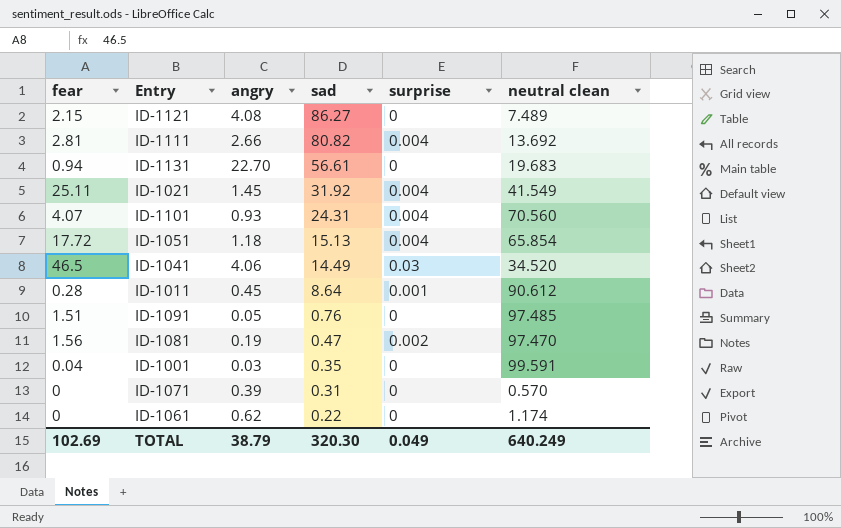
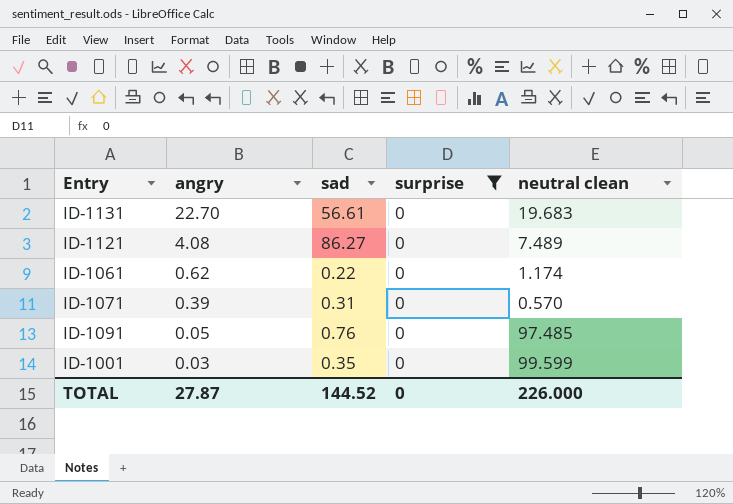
filter: none -> surprise = 0
row order: sad descending -> angry descending
column fear | position: 1 -> none
ID-1001 | neutral clean: 99.591 -> 99.599
TOTAL | angry: 38.79 -> 27.87
TOTAL | sad: 320.30 -> 144.52
TOTAL | surprise: 0.049 -> 0
TOTAL | neutral clean: 640.249 -> 226.000

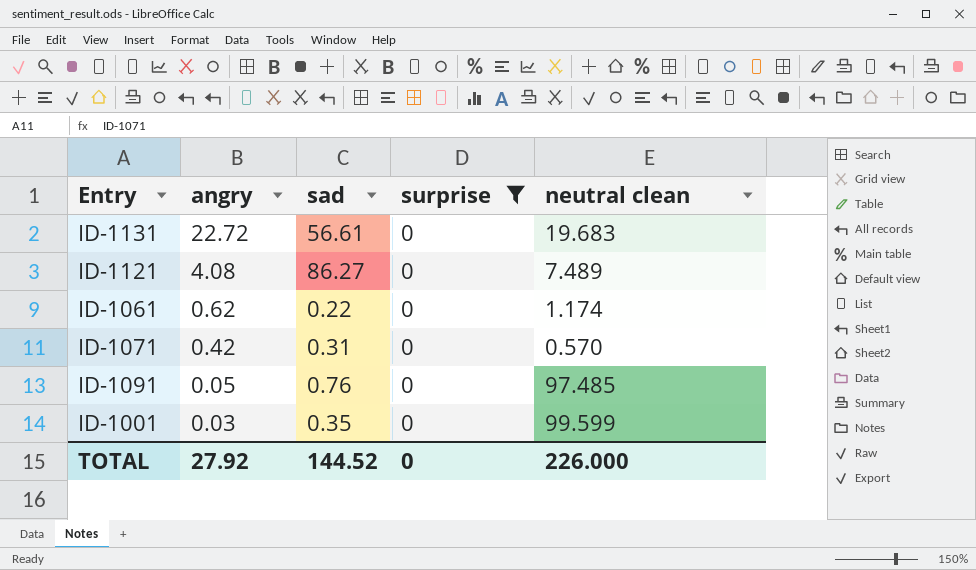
ID-1131 | angry: 22.70 -> 22.72
ID-1071 | angry: 0.39 -> 0.42
TOTAL | angry: 27.87 -> 27.92

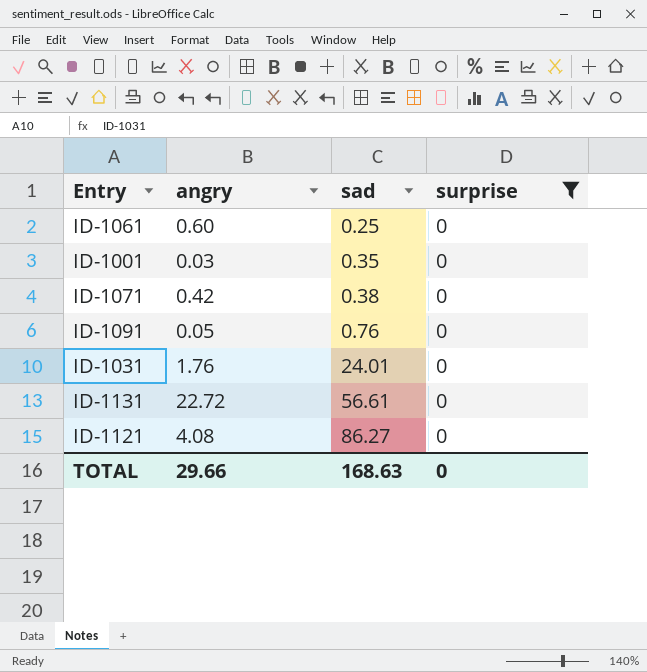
row order: angry descending -> sad ascending
column neutral clean | position: 5 -> none
ID-1061 | angry: 0.62 -> 0.60
ID-1061 | sad: 0.22 -> 0.25
ID-1071 | sad: 0.31 -> 0.38
row ID-1031: none -> 1.76 | 24.01 | 0
TOTAL | angry: 27.92 -> 29.66
TOTAL | sad: 144.52 -> 168.63

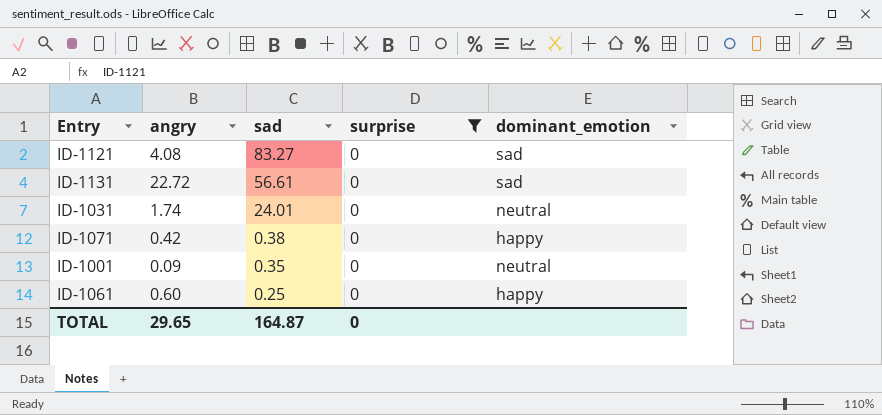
row order: sad ascending -> sad descending
column dominant_emotion | position: none -> 5
row ID-1091: 0.05 | 0.76 | 0 -> none
ID-1121 | sad: 86.27 -> 83.27
ID-1031 | angry: 1.76 -> 1.74
ID-1001 | angry: 0.03 -> 0.09
TOTAL | angry: 29.66 -> 29.65
TOTAL | sad: 168.63 -> 164.87

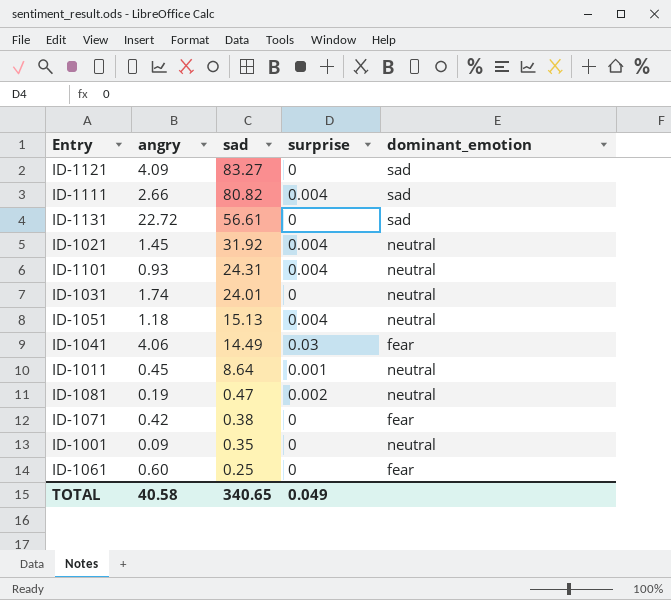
filter: surprise = 0 -> none
ID-1121 | angry: 4.08 -> 4.09
ID-1071 | dominant_emotion: happy -> fear
ID-1061 | dominant_emotion: happy -> fear
TOTAL | angry: 29.65 -> 40.58
TOTAL | sad: 164.87 -> 340.65
TOTAL | surprise: 0 -> 0.049

